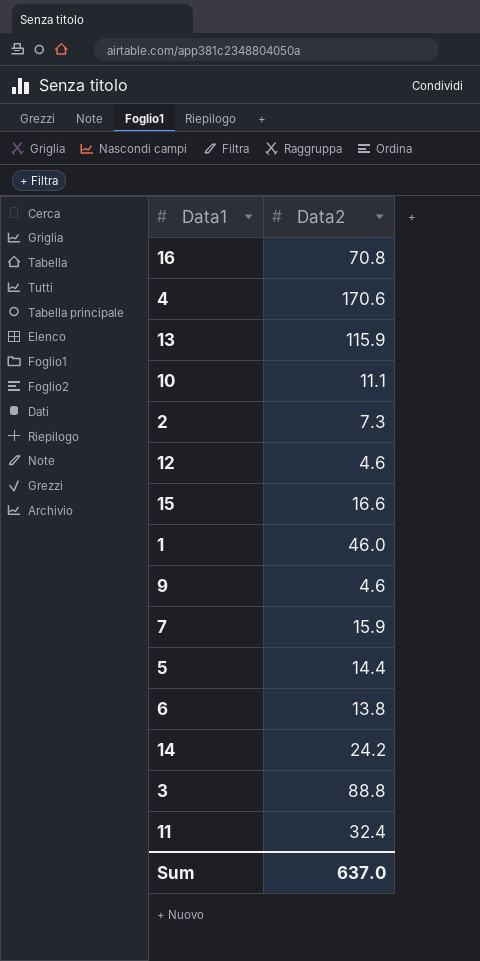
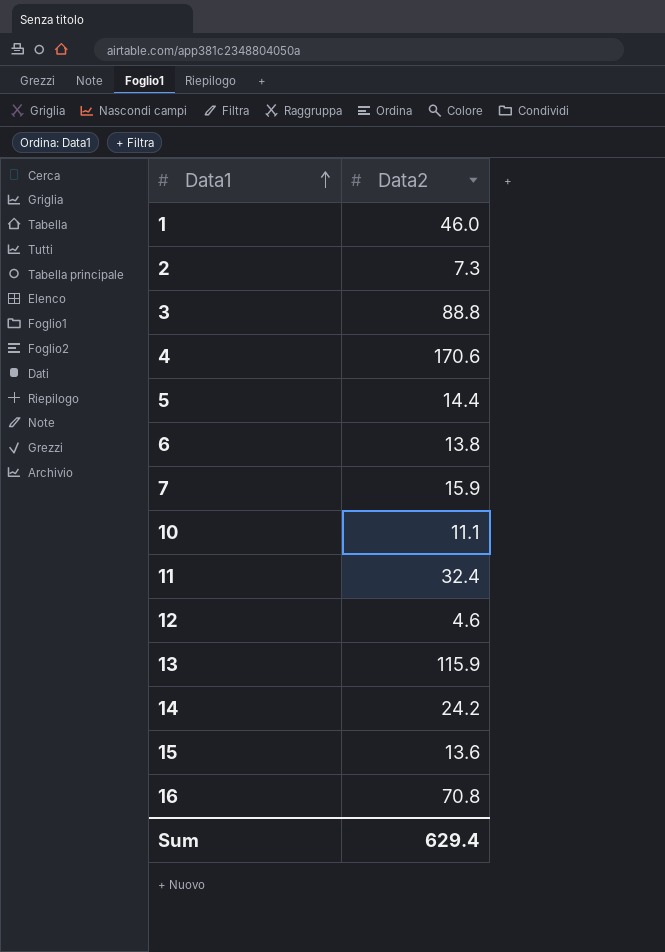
row order: none -> Data1 ascending
row 9: 4.6 -> none
15 | Data2: 16.6 -> 13.6
Sum | Data2: 637.0 -> 629.4

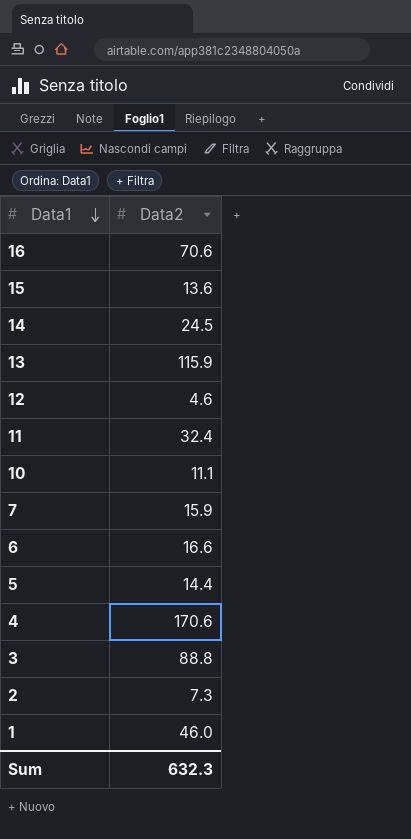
row order: Data1 ascending -> Data1 descending
16 | Data2: 70.8 -> 70.6
14 | Data2: 24.2 -> 24.5
6 | Data2: 13.8 -> 16.6
Sum | Data2: 629.4 -> 632.3

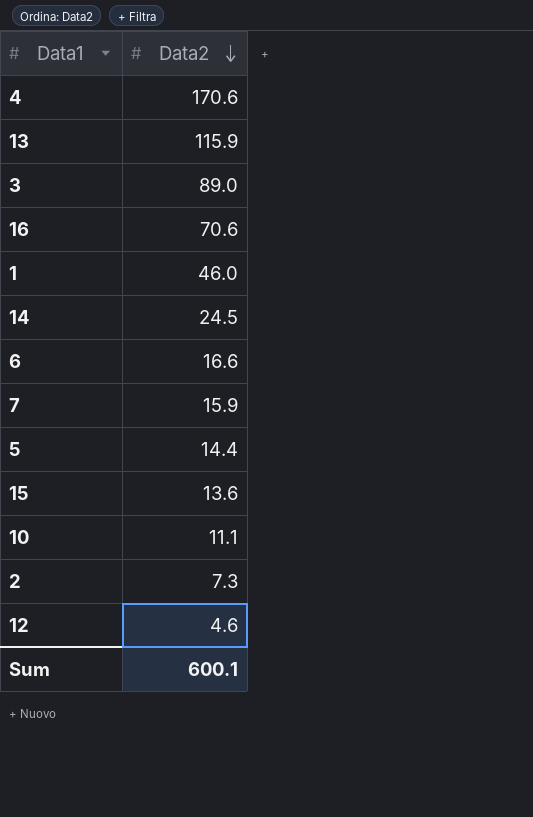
row order: Data1 descending -> Data2 descending
row 11: 32.4 -> none
3 | Data2: 88.8 -> 89.0
Sum | Data2: 632.3 -> 600.1

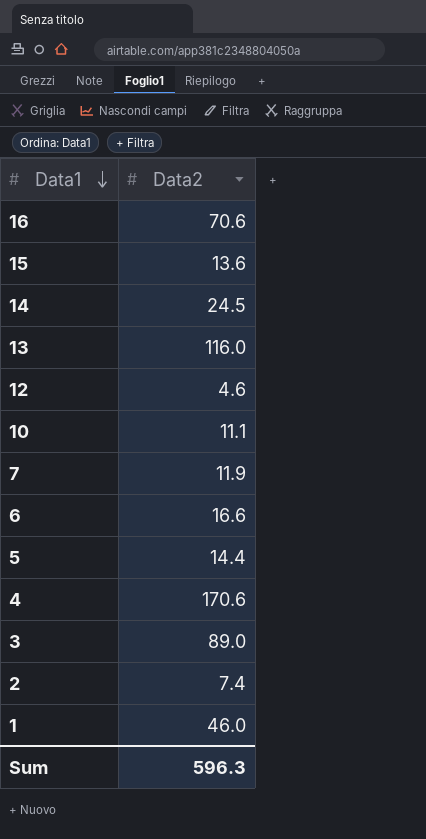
row order: Data2 descending -> Data1 descending
13 | Data2: 115.9 -> 116.0
7 | Data2: 15.9 -> 11.9
2 | Data2: 7.3 -> 7.4
Sum | Data2: 600.1 -> 596.3

